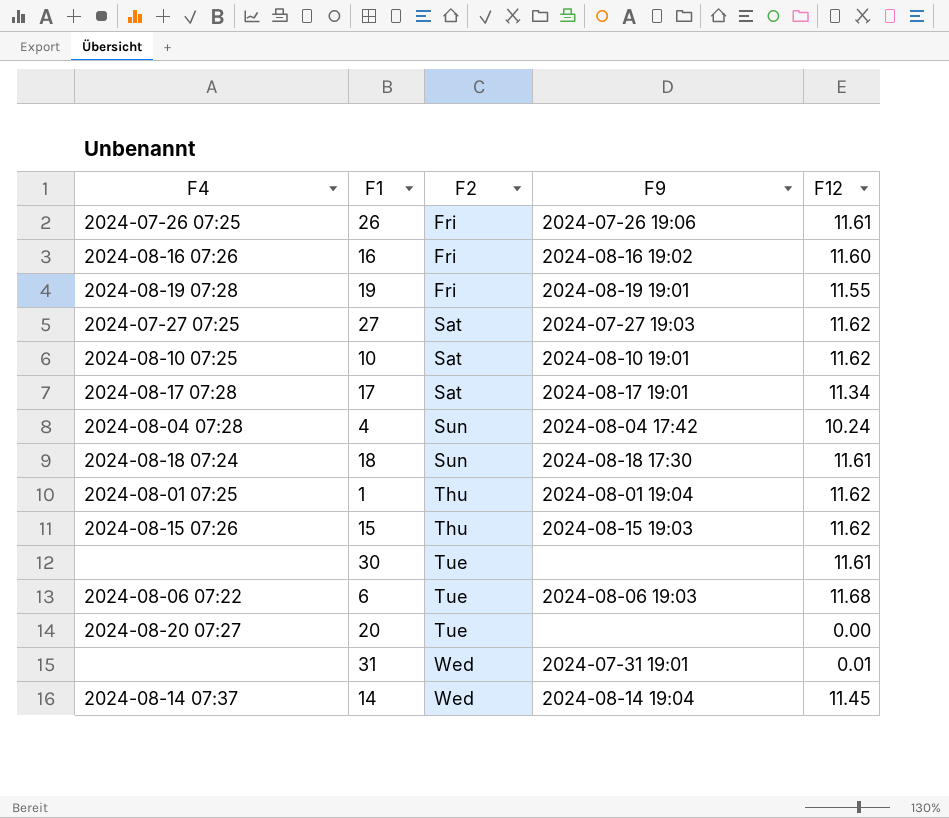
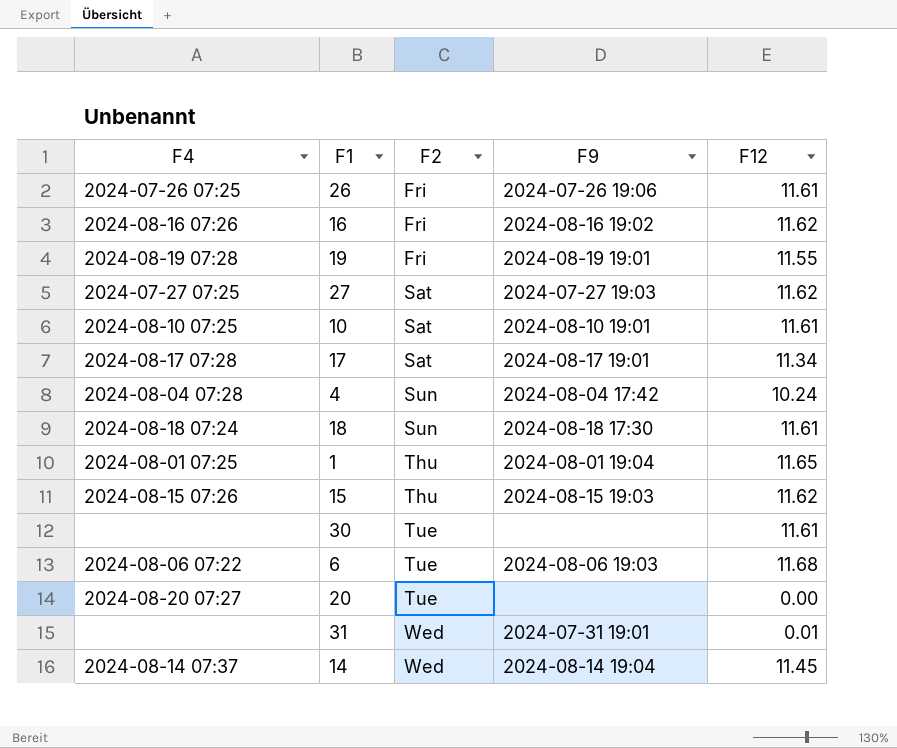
16 | F12: 11.60 -> 11.62
10 | F12: 11.62 -> 11.61
1 | F12: 11.62 -> 11.65

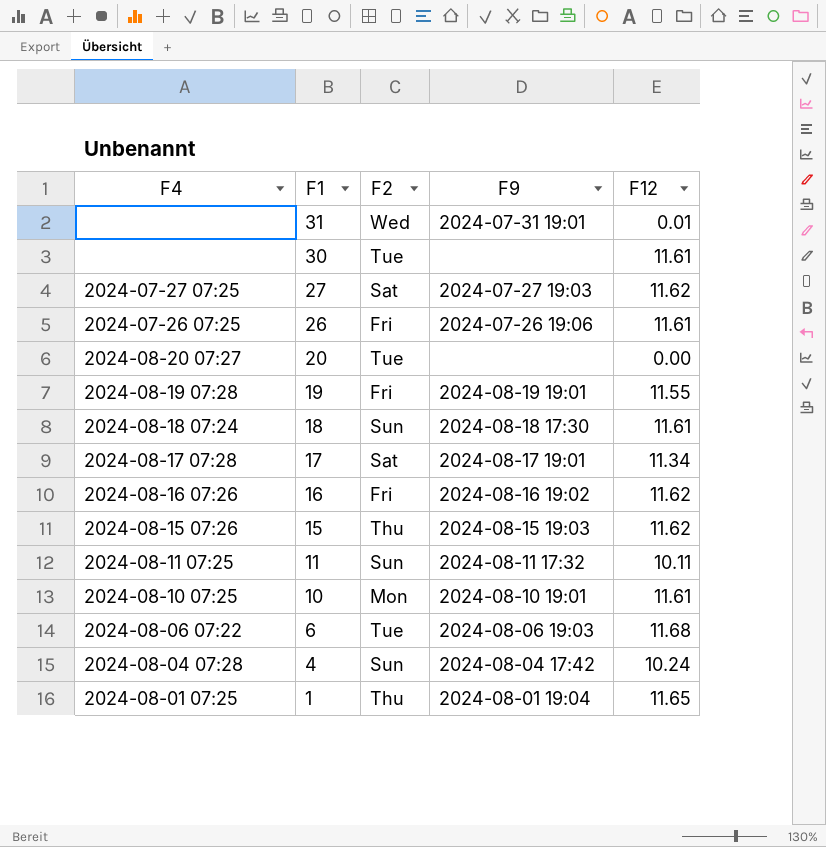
row order: F2 ascending -> F1 descending
row 14: 2024-08-14 07:37 | Wed | 2024-08-14 19:04 | 11.45 -> none
row 11: none -> 2024-08-11 07:25 | Sun | 2024-08-11 17:32 | 10.11
10 | F2: Sat -> Mon

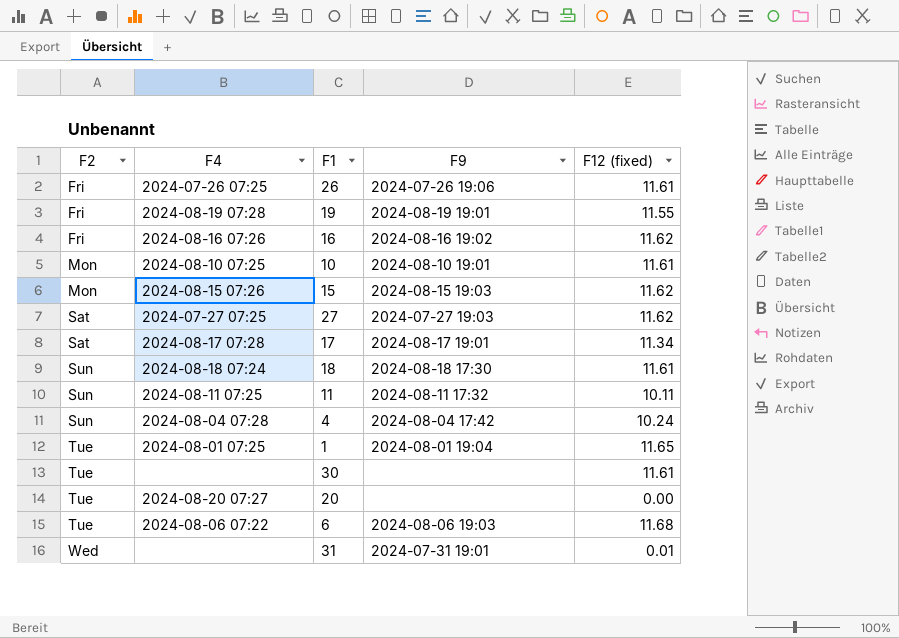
row order: F1 descending -> F2 ascending
column F2 | position: 3 -> 1
column name: F12 -> F12 (fixed)
15 | F2: Thu -> Mon
1 | F2: Thu -> Tue

